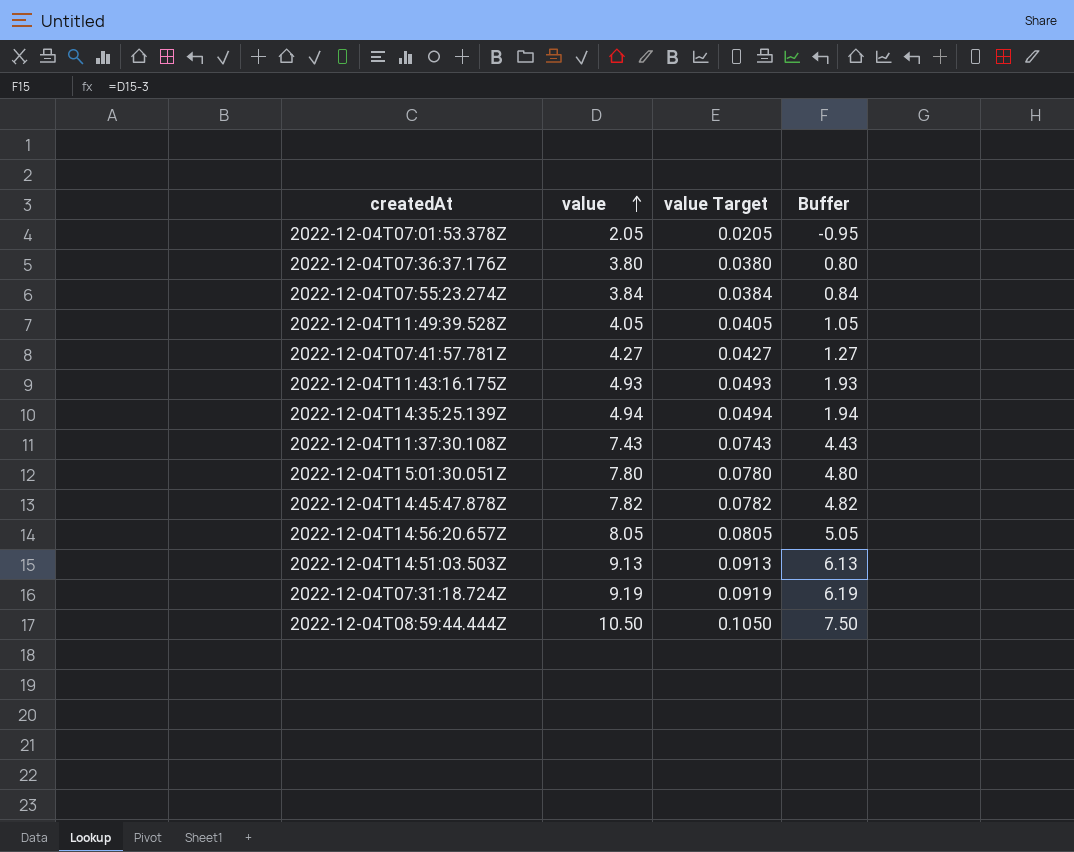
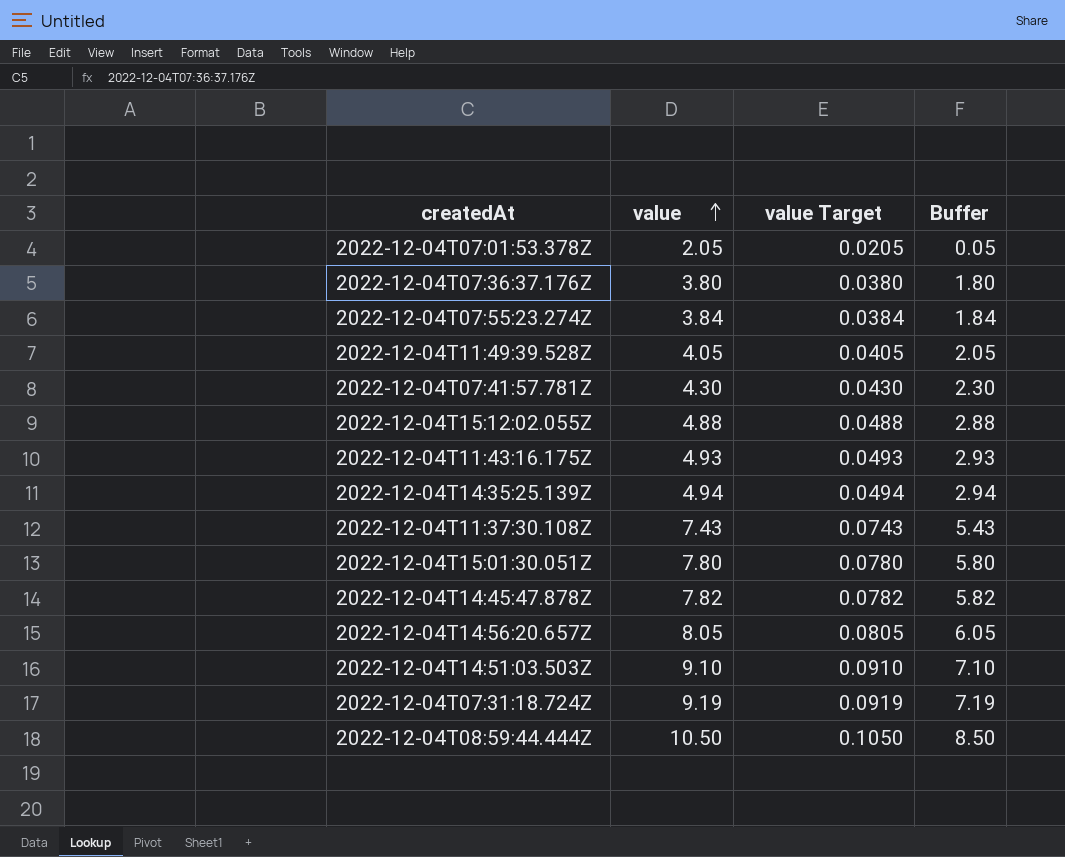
column Buffer | formula: [value] - 3 -> [value] - 2
2022-12-04T07:41:57.781Z | value: 4.27 -> 4.30
2022-12-04T07:41:57.781Z | value Target: 0.0427 -> 0.0430
row 2022-12-04T15:12:02.055Z: none -> 4.88 | 0.0488 | 2.88
2022-12-04T14:51:03.503Z | value: 9.13 -> 9.10
2022-12-04T14:51:03.503Z | value Target: 0.0913 -> 0.0910

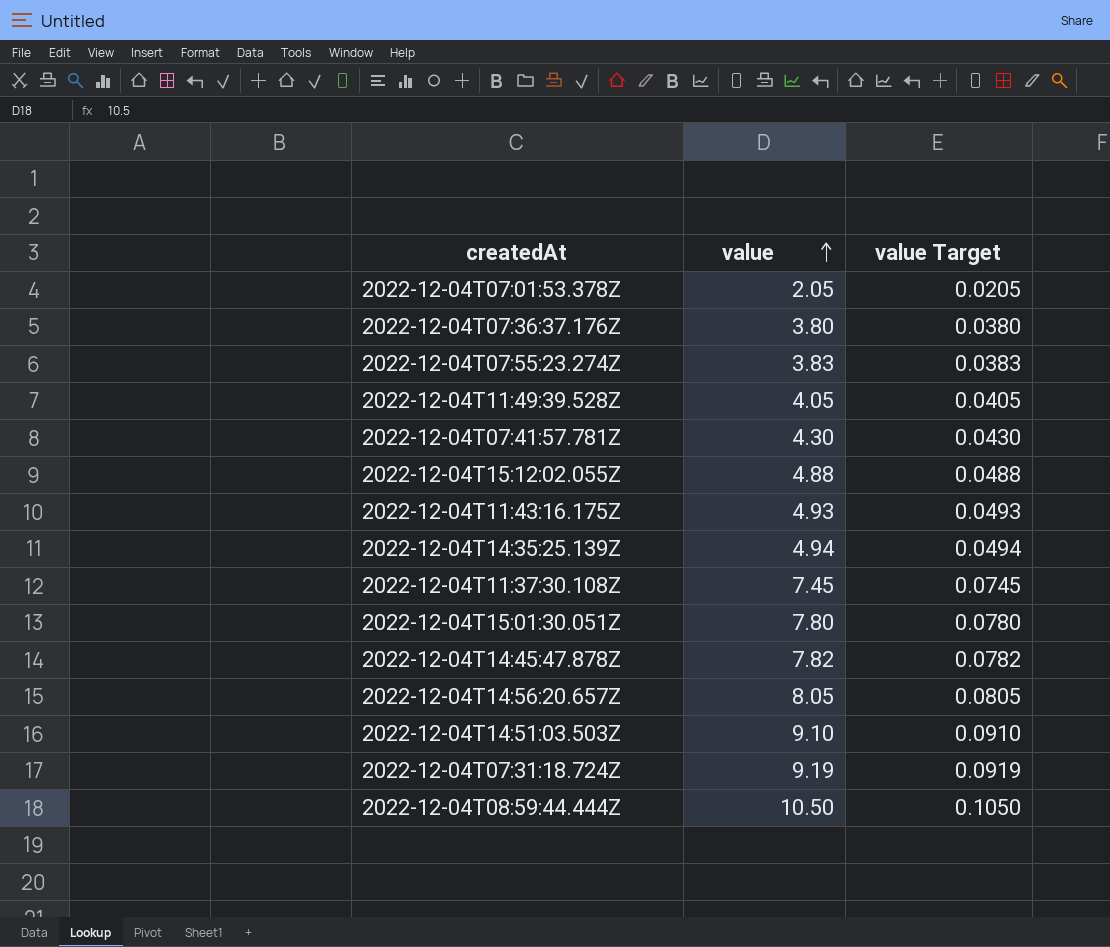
column Buffer | formula: [value] - 2 -> none
2022-12-04T07:55:23.274Z | value: 3.84 -> 3.83
2022-12-04T07:55:23.274Z | value Target: 0.0384 -> 0.0383
2022-12-04T11:37:30.108Z | value: 7.43 -> 7.45
2022-12-04T11:37:30.108Z | value Target: 0.0743 -> 0.0745

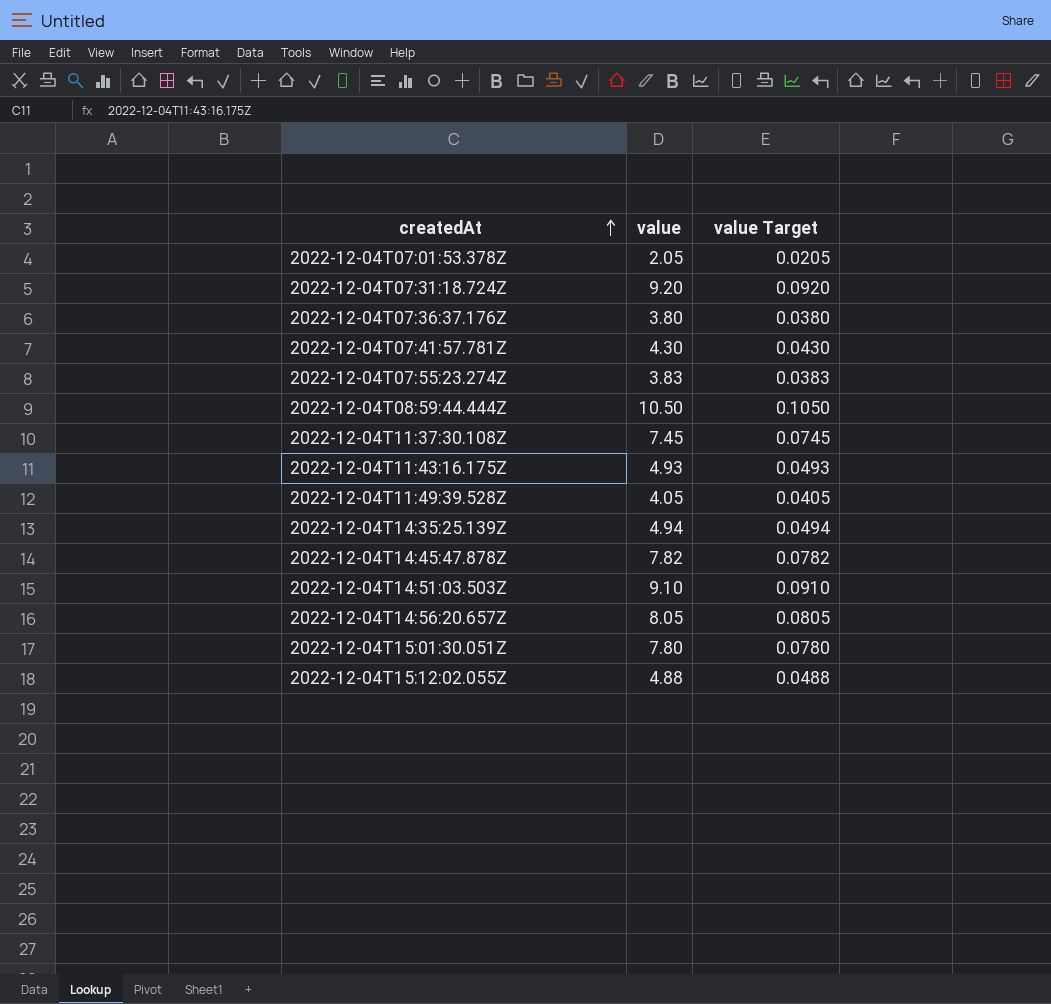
row order: value ascending -> createdAt ascending
2022-12-04T07:31:18.724Z | value: 9.19 -> 9.20
2022-12-04T07:31:18.724Z | value Target: 0.0919 -> 0.0920

